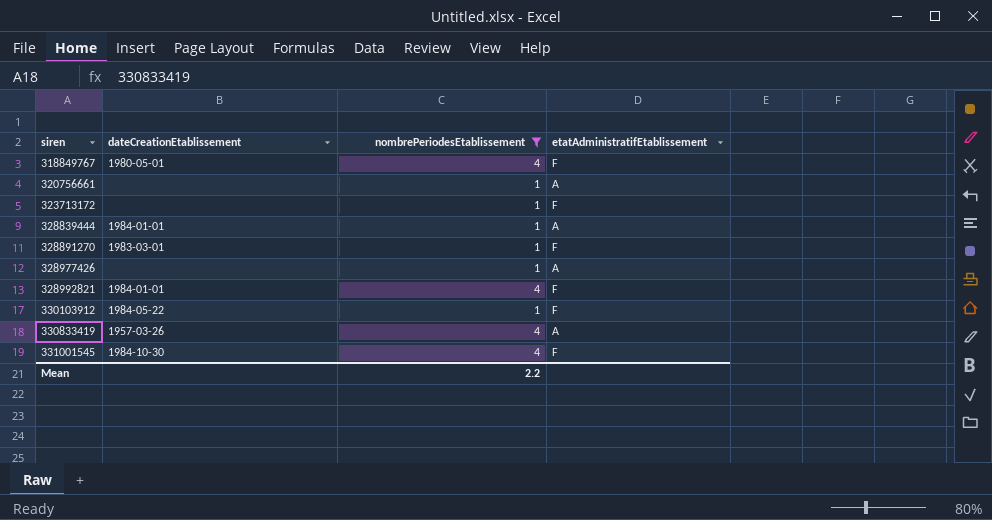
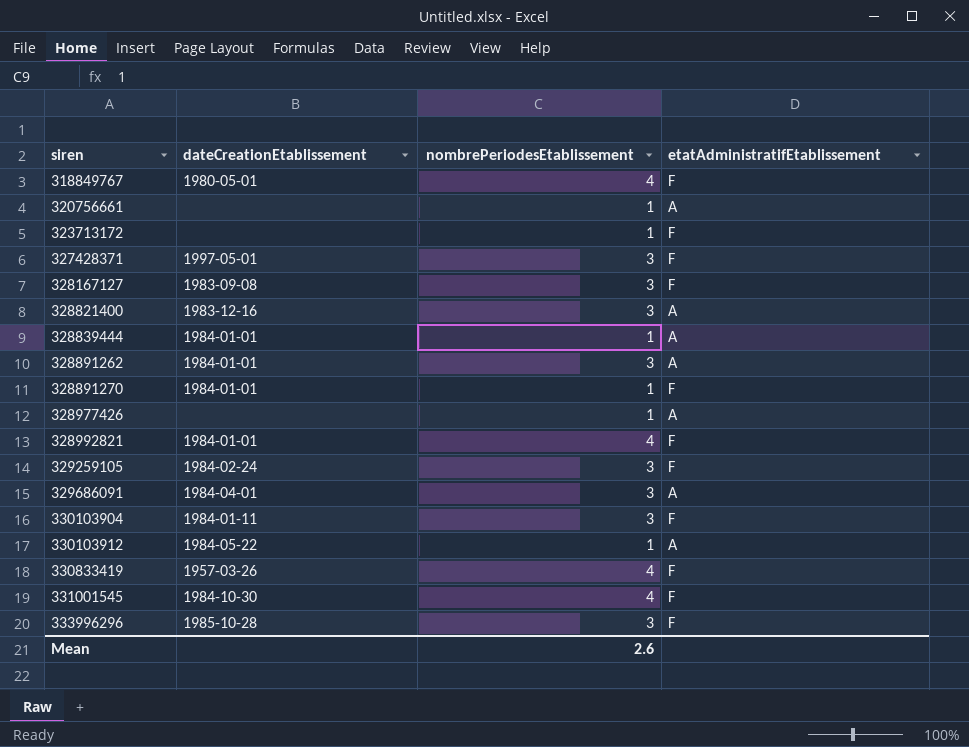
filter: nombrePeriodesEtablissement != 3 -> none
328891270 | dateCreationEtablissement: 1983-03-01 -> 1984-01-01
330103912 | etatAdministratifEtablissement: F -> A
330833419 | etatAdministratifEtablissement: A -> F
Mean | nombrePeriodesEtablissement: 2.2 -> 2.6

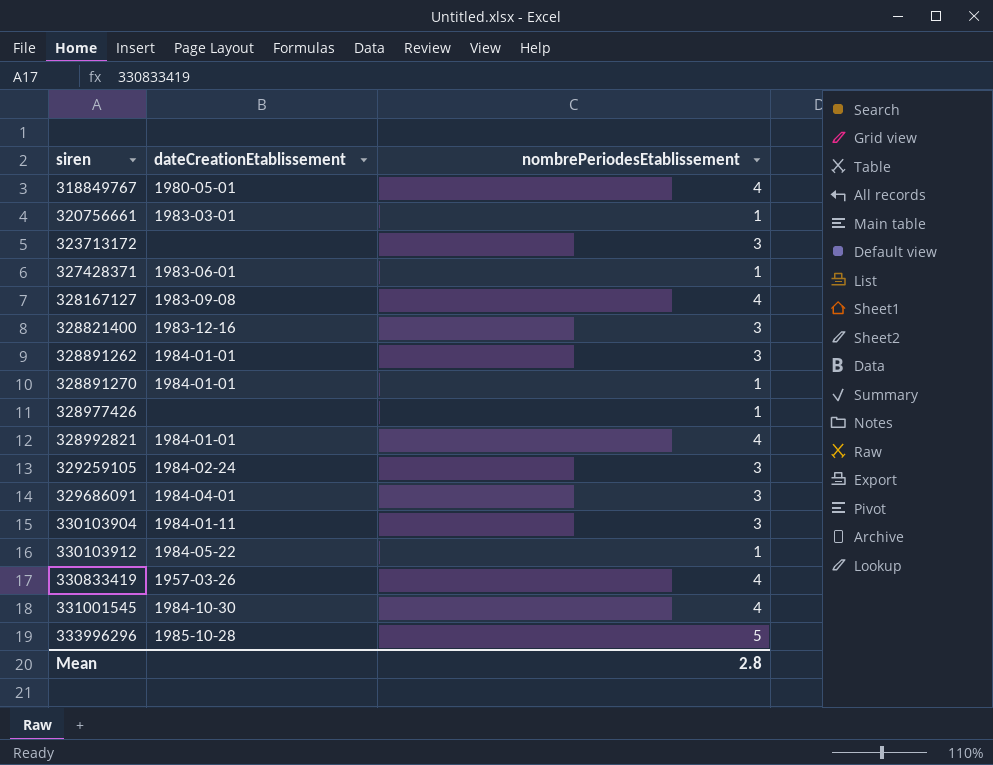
column etatAdministratifEtablissement | position: 4 -> none
row 328839444: 1984-01-01 | 1 | A -> none
320756661 | dateCreationEtablissement: none -> 1983-03-01
323713172 | nombrePeriodesEtablissement: 1 -> 3
327428371 | dateCreationEtablissement: 1997-05-01 -> 1983-06-01
327428371 | nombrePeriodesEtablissement: 3 -> 1
328167127 | nombrePeriodesEtablissement: 3 -> 4
333996296 | nombrePeriodesEtablissement: 3 -> 5
Mean | nombrePeriodesEtablissement: 2.6 -> 2.8

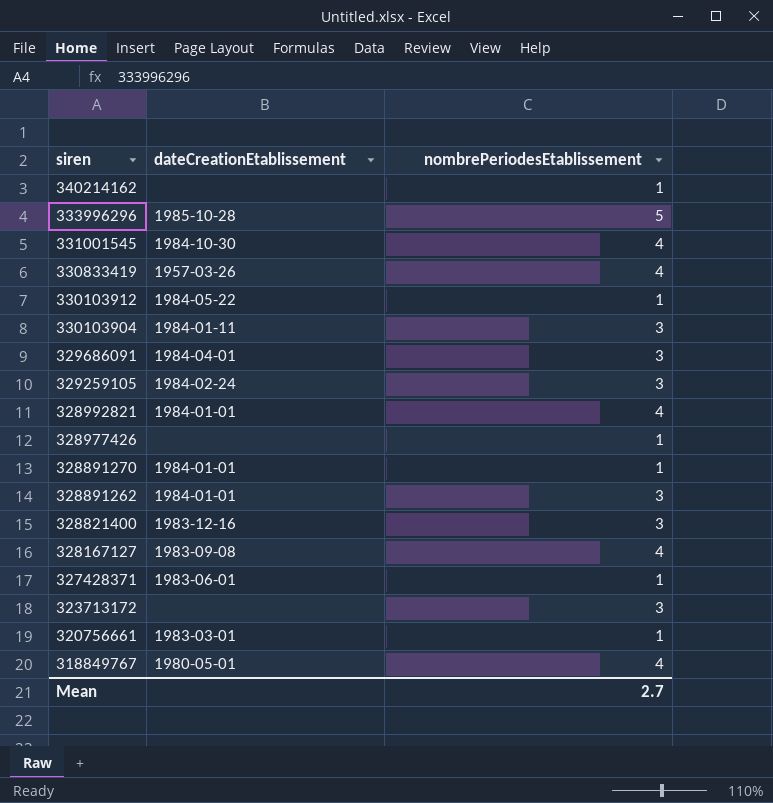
row order: siren ascending -> siren descending
row 340214162: none -> none | 1
Mean | nombrePeriodesEtablissement: 2.8 -> 2.7

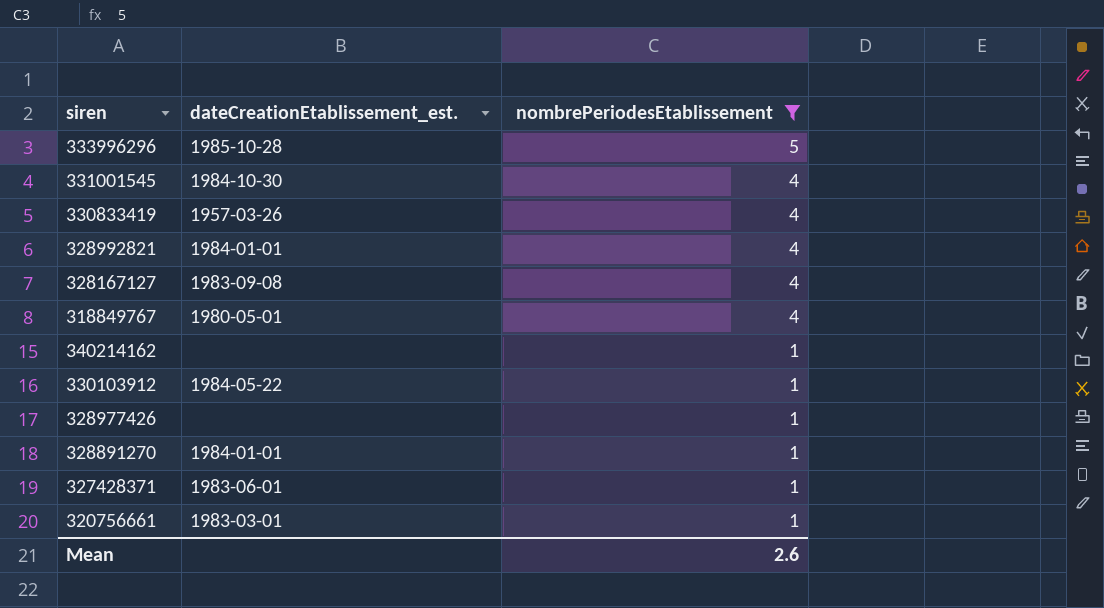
filter: none -> nombrePeriodesEtablissement != 3
row order: siren descending -> nombrePeriodesEtablissement descending
column name: dateCreationEtablissement -> dateCreationEtablissement_est.
Mean | nombrePeriodesEtablissement: 2.7 -> 2.6

